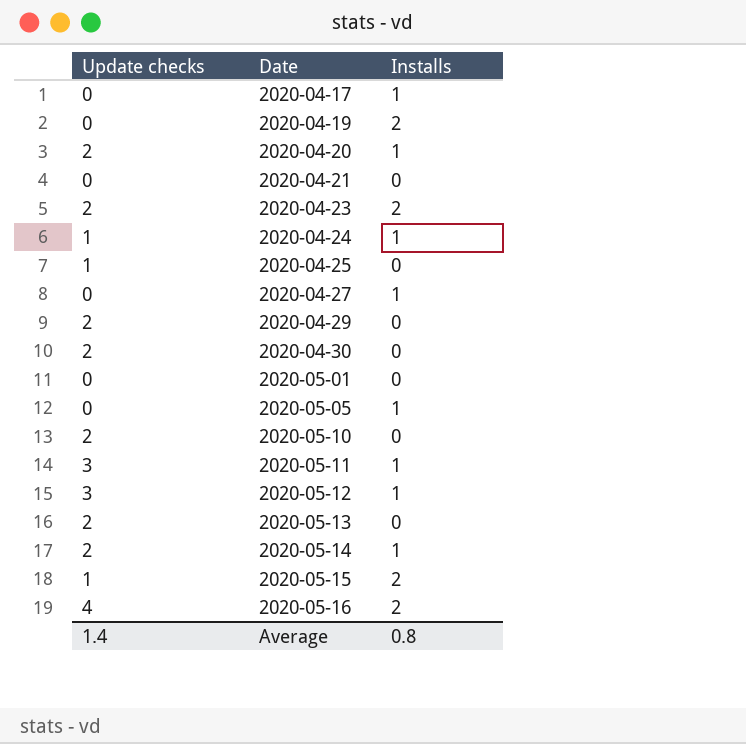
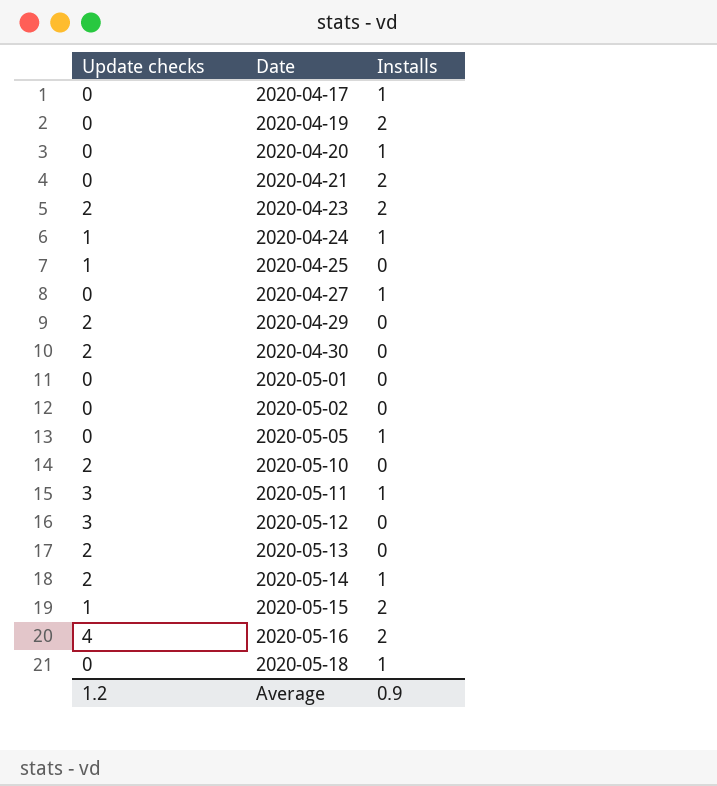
2020-04-20 | Update checks: 2 -> 0
2020-04-21 | Installs: 0 -> 2
row 2020-05-02: none -> 0 | 0
2020-05-12 | Installs: 1 -> 0
row 2020-05-18: none -> 0 | 1
Average | Update checks: 1.4 -> 1.2
Average | Installs: 0.8 -> 0.9

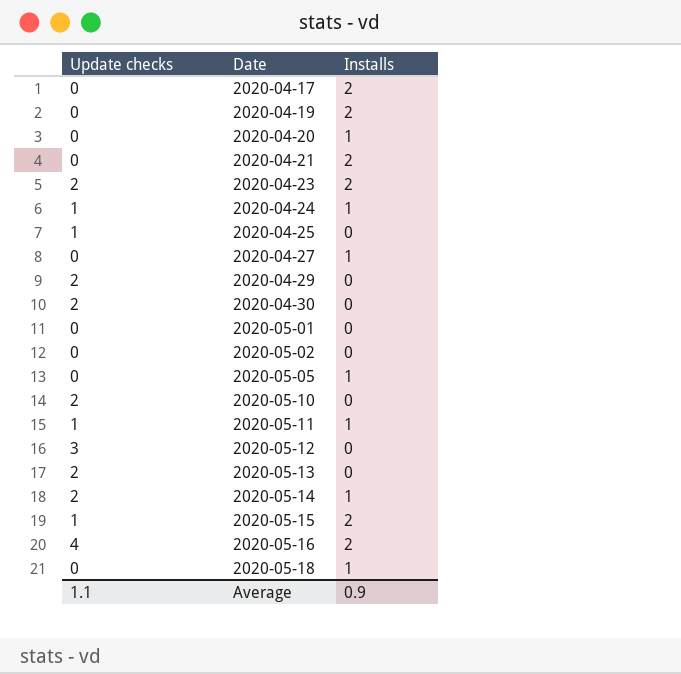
2020-04-17 | Installs: 1 -> 2
2020-05-11 | Update checks: 3 -> 1
Average | Update checks: 1.2 -> 1.1

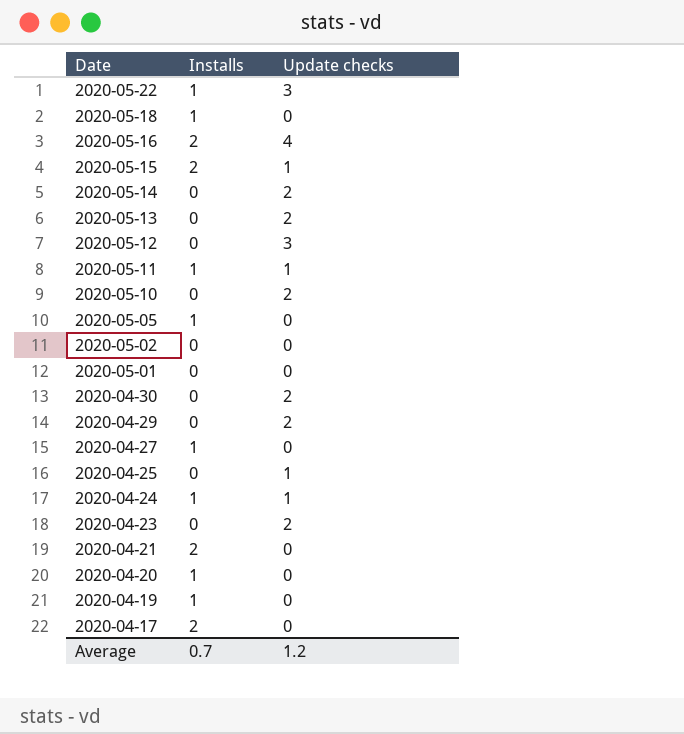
row order: Date ascending -> Date descending
column Update checks | position: 1 -> 3
row 2020-05-22: none -> 1 | 3
2020-05-14 | Installs: 1 -> 0
2020-04-23 | Installs: 2 -> 0
2020-04-19 | Installs: 2 -> 1
Average | Installs: 0.9 -> 0.7
Average | Update checks: 1.1 -> 1.2

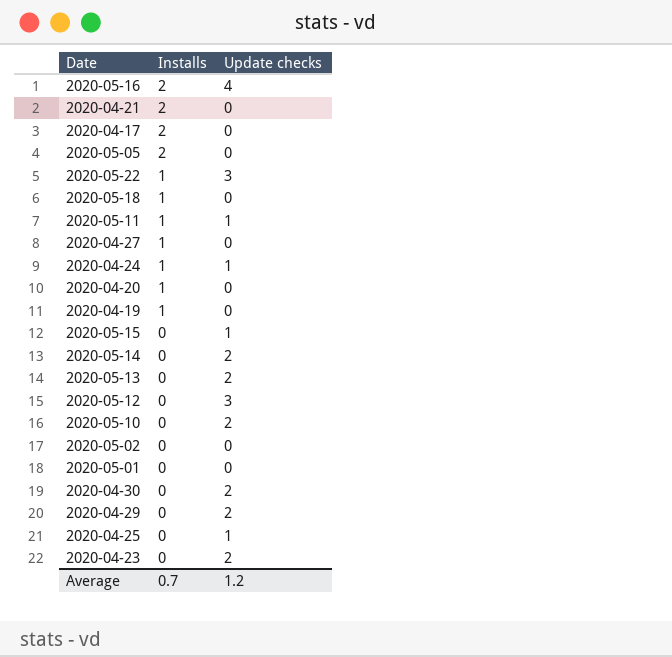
row order: Date descending -> Installs descending
2020-05-05 | Installs: 1 -> 2
2020-05-15 | Installs: 2 -> 0

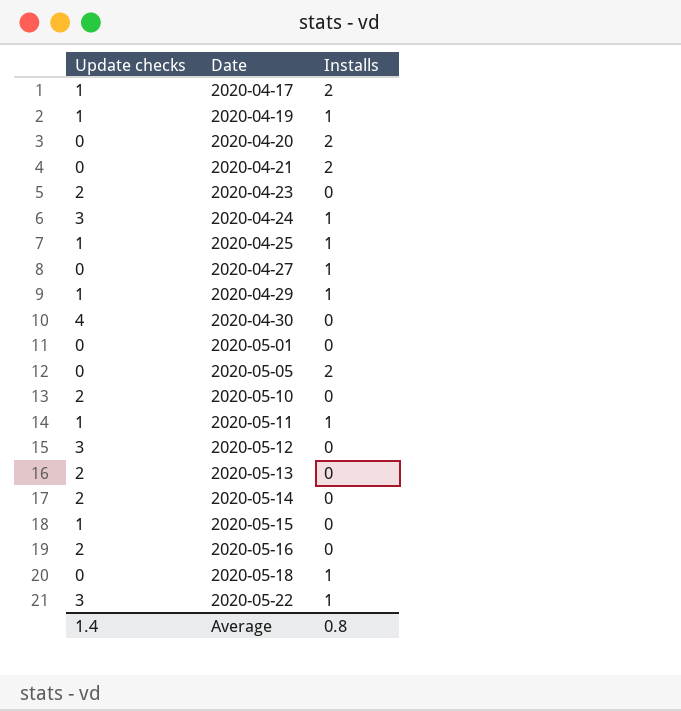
row order: Installs descending -> Date ascending
column Update checks | position: 3 -> 1
row 2020-05-02: 0 | 0 -> none
2020-04-17 | Update checks: 0 -> 1
2020-04-19 | Update checks: 0 -> 1
2020-04-20 | Installs: 1 -> 2
2020-04-24 | Update checks: 1 -> 3
2020-04-25 | Installs: 0 -> 1
2020-04-29 | Update checks: 2 -> 1
2020-04-29 | Installs: 0 -> 1
2020-04-30 | Update checks: 2 -> 4
2020-05-16 | Update checks: 4 -> 2
2020-05-16 | Installs: 2 -> 0
Average | Update checks: 1.2 -> 1.4
Average | Installs: 0.7 -> 0.8

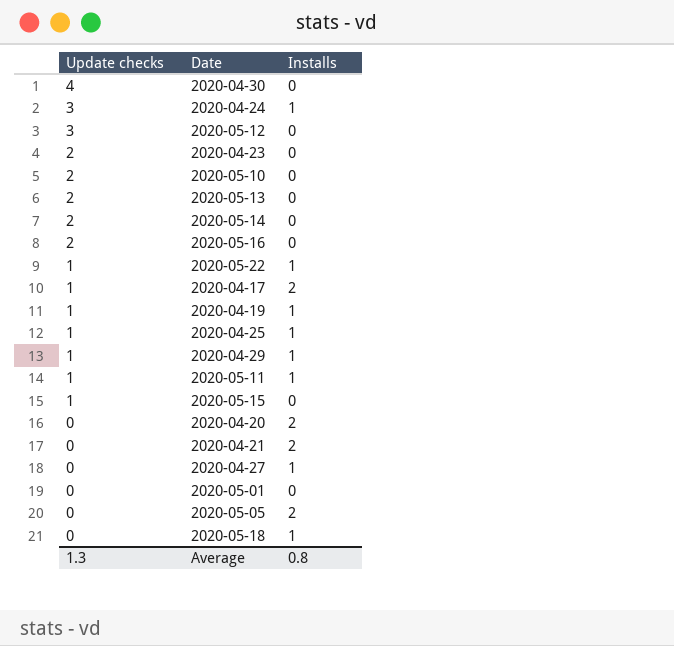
row order: Date ascending -> Update checks descending
2020-05-22 | Update checks: 3 -> 1
Average | Update checks: 1.4 -> 1.3

